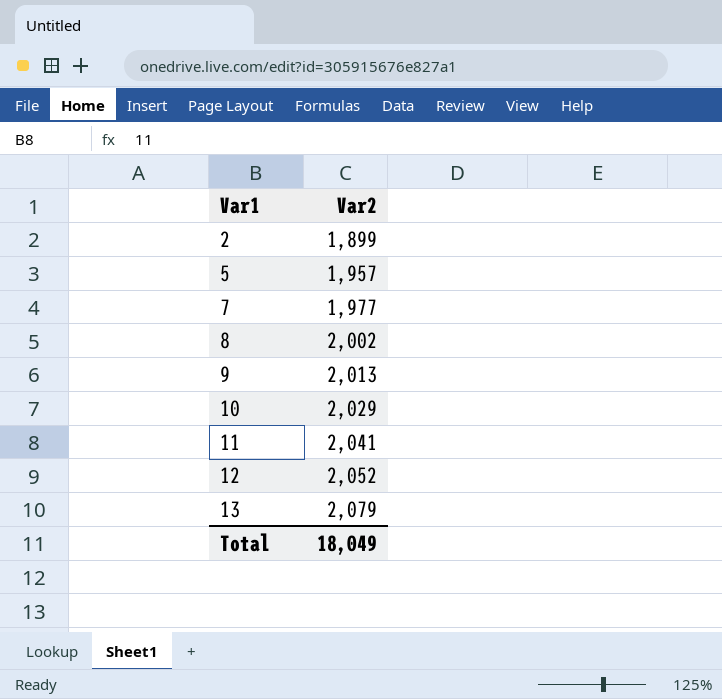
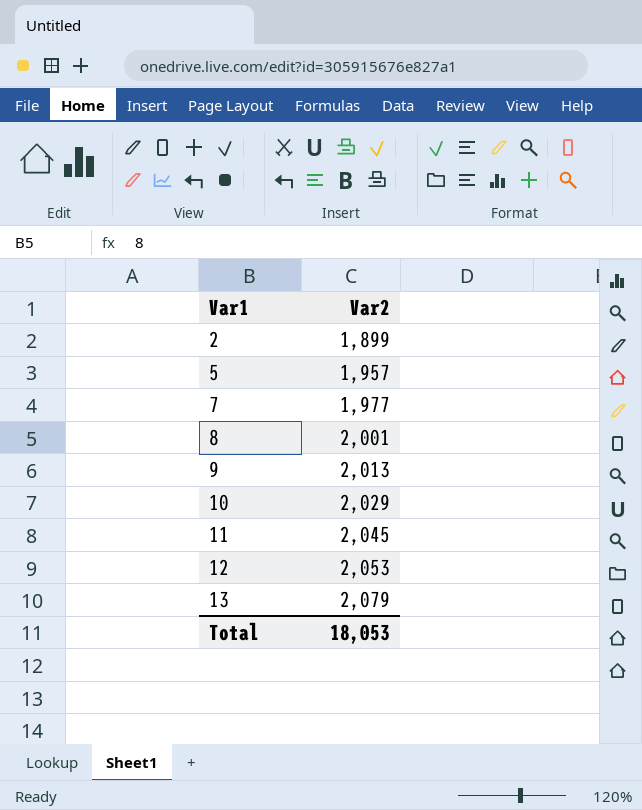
8 | Var2: 2,002 -> 2,001
11 | Var2: 2,041 -> 2,045
12 | Var2: 2,052 -> 2,053
Total | Var2: 18,049 -> 18,053

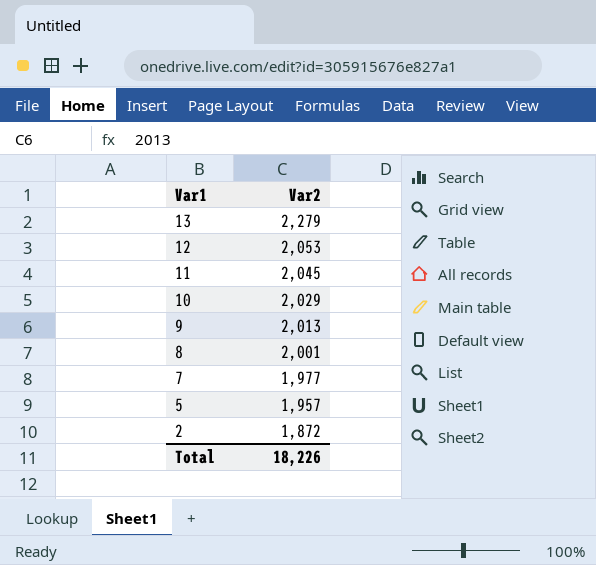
row order: Var1 ascending -> Var1 descending
13 | Var2: 2,079 -> 2,279
2 | Var2: 1,899 -> 1,872
Total | Var2: 18,053 -> 18,226

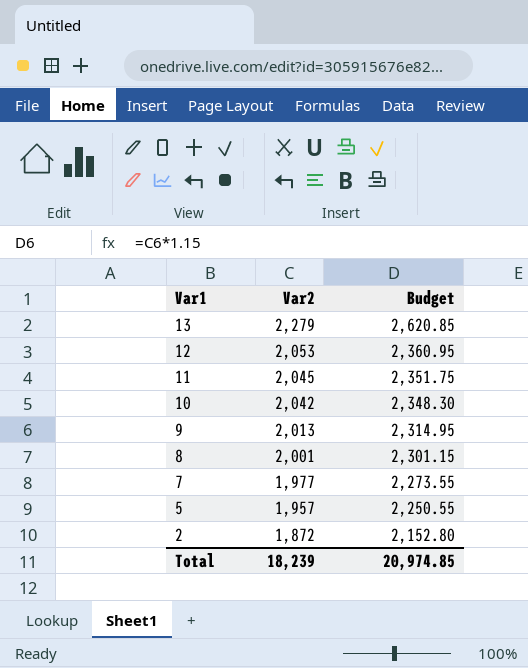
column Budget | formula: none -> [Var2] * 1.15
10 | Var2: 2,029 -> 2,042
Total | Var2: 18,226 -> 18,239

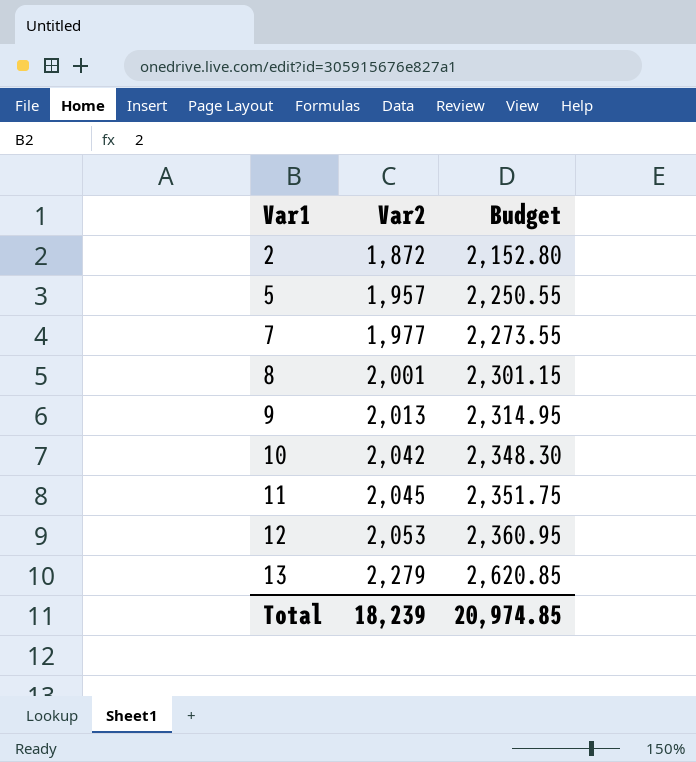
row order: Var1 descending -> Var1 ascending

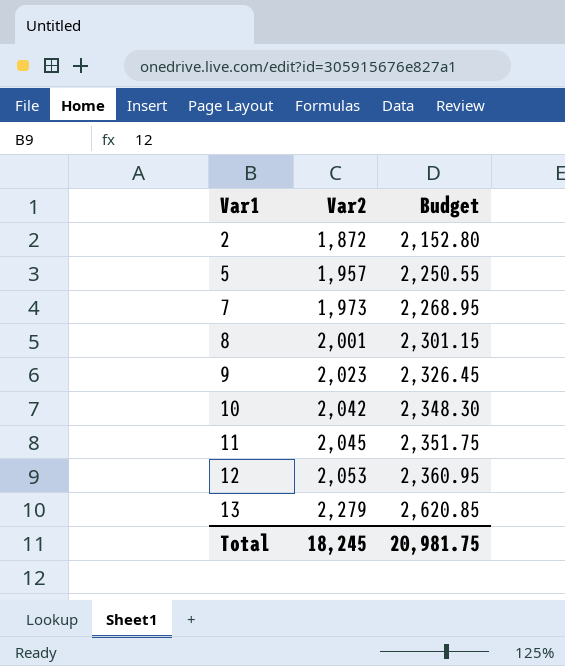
7 | Var2: 1,977 -> 1,973
7 | Budget: 2,273.55 -> 2,268.95
9 | Var2: 2,013 -> 2,023
9 | Budget: 2,314.95 -> 2,326.45
Total | Var2: 18,239 -> 18,245
Total | Budget: 20,974.85 -> 20,981.75

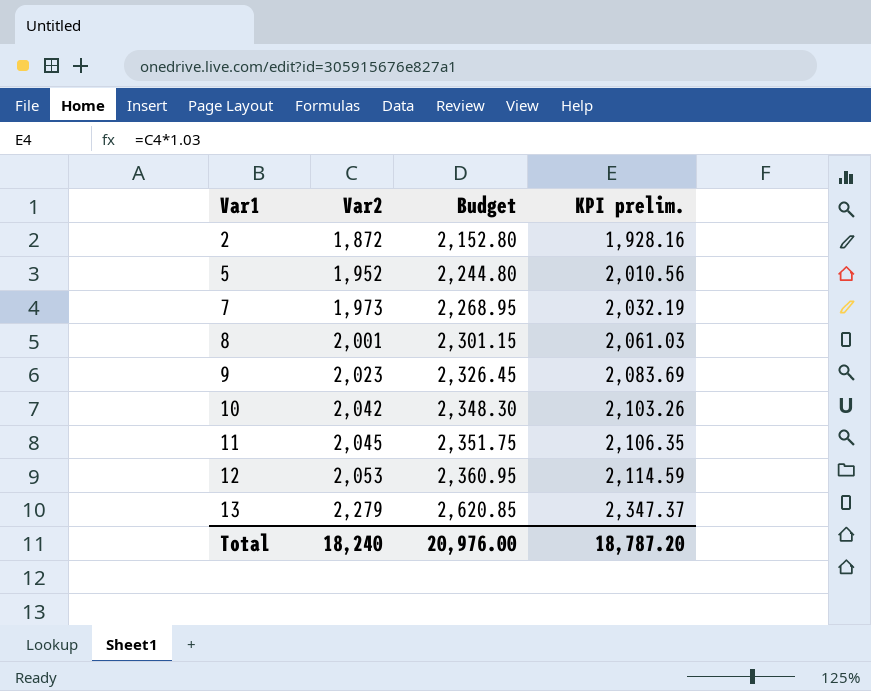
column KPI prelim. | formula: none -> [Var2] * 1.03
5 | Var2: 1,957 -> 1,952
5 | Budget: 2,250.55 -> 2,244.80
Total | Var2: 18,245 -> 18,240
Total | Budget: 20,981.75 -> 20,976.00

